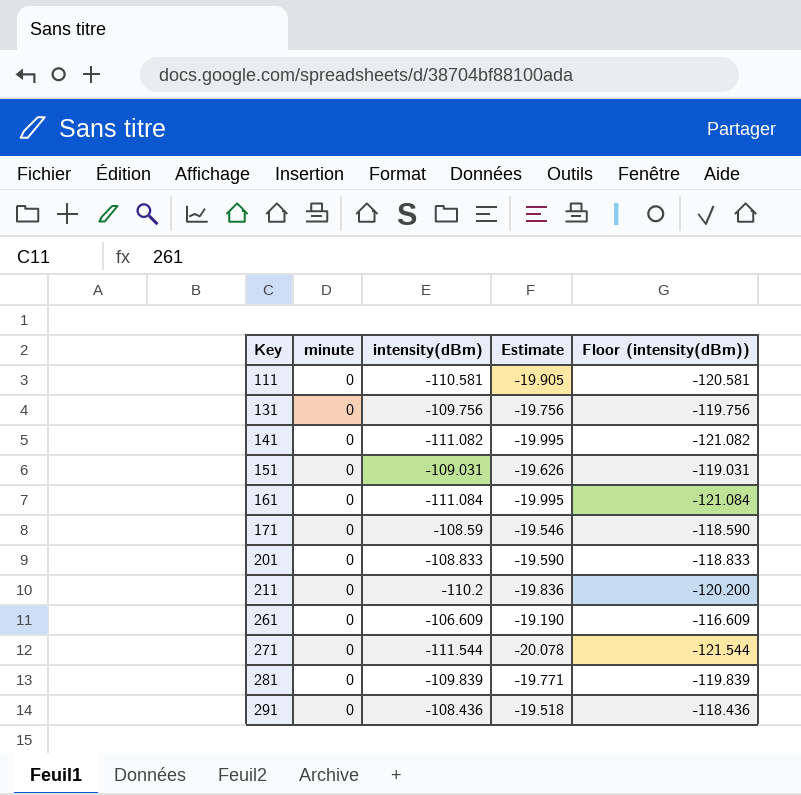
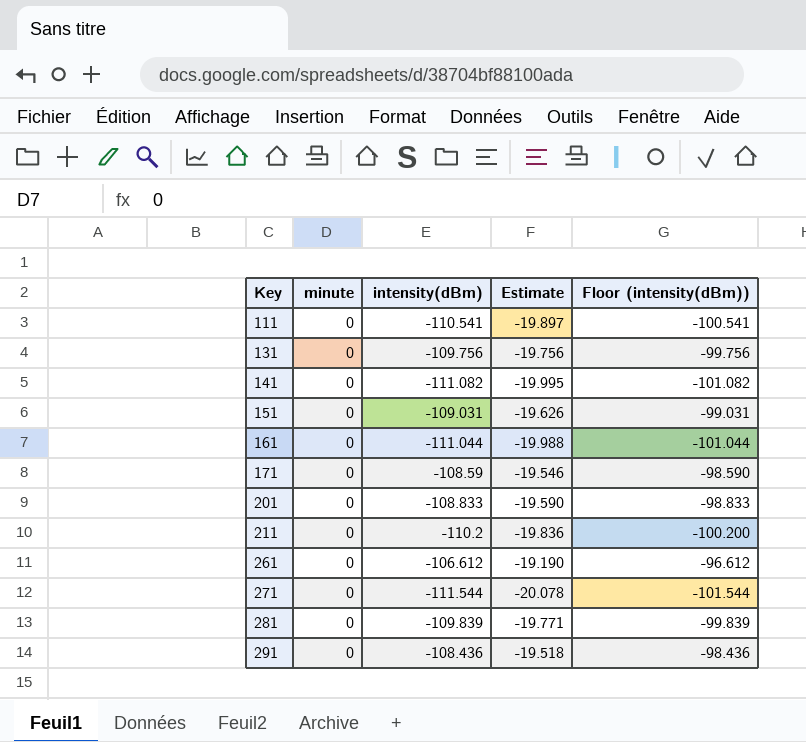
column Floor (intensity(dBm)) | formula: [intensity(dBm)] - 10 -> [intensity(dBm)] + 10
111 | intensity(dBm): -110.581 -> -110.541
111 | Estimate: -19.905 -> -19.897
161 | intensity(dBm): -111.084 -> -111.044
161 | Estimate: -19.995 -> -19.988
261 | intensity(dBm): -106.609 -> -106.612

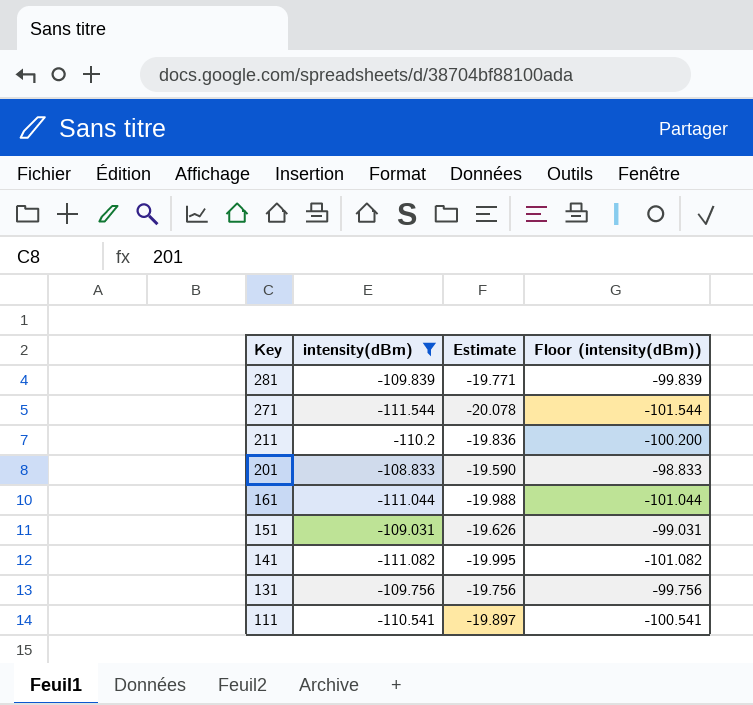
filter: none -> intensity(dBm) <= -108.833
row order: Key ascending -> Key descending
column minute | position: 2 -> none

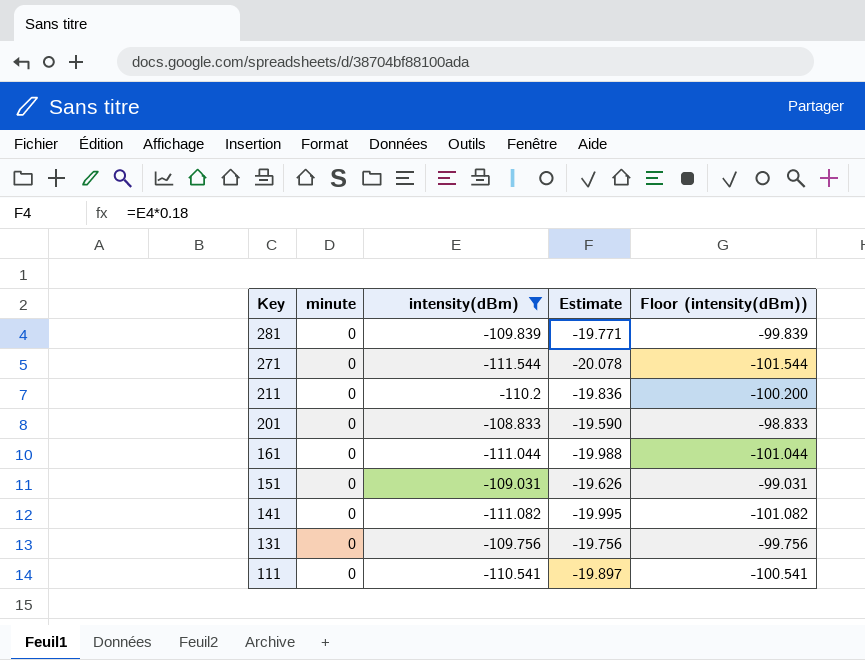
column minute | position: none -> 2

